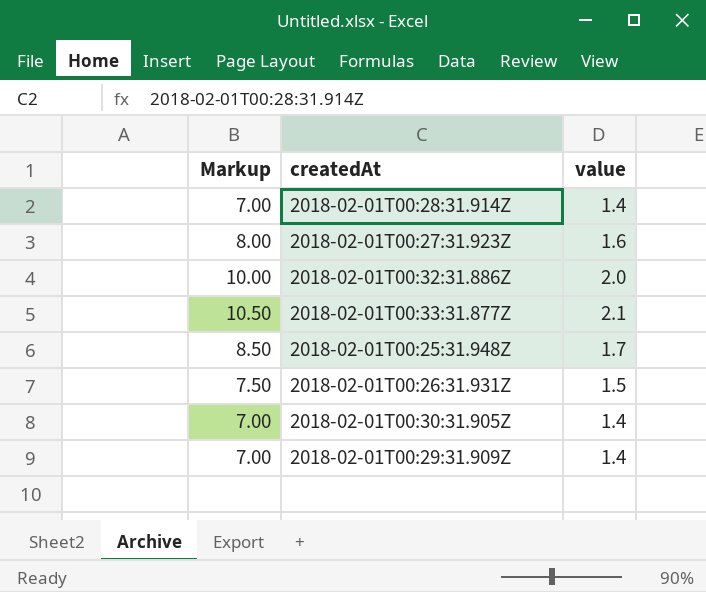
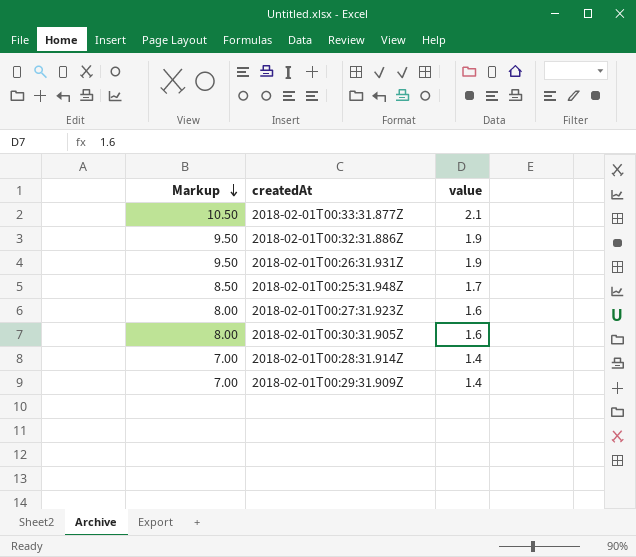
row order: none -> Markup descending
2018-02-01T00:32:31.886Z | Markup: 10.00 -> 9.50
2018-02-01T00:32:31.886Z | value: 2.0 -> 1.9
2018-02-01T00:26:31.931Z | Markup: 7.50 -> 9.50
2018-02-01T00:26:31.931Z | value: 1.5 -> 1.9
2018-02-01T00:30:31.905Z | Markup: 7.00 -> 8.00
2018-02-01T00:30:31.905Z | value: 1.4 -> 1.6

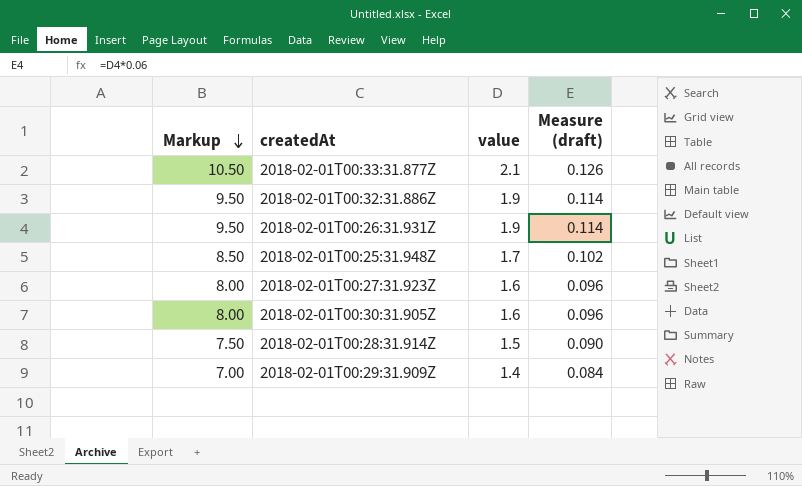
column Measure (draft) | formula: none -> [value] * 0.06
2018-02-01T00:28:31.914Z | Markup: 7.00 -> 7.50
2018-02-01T00:28:31.914Z | value: 1.4 -> 1.5

